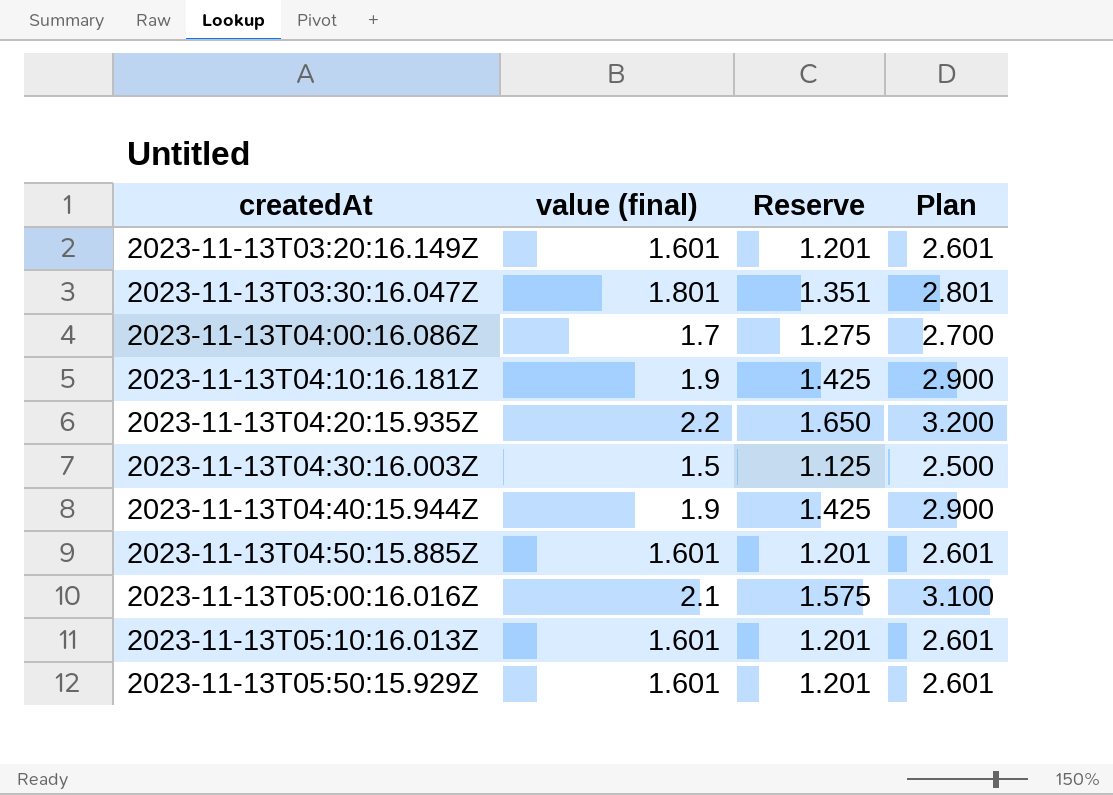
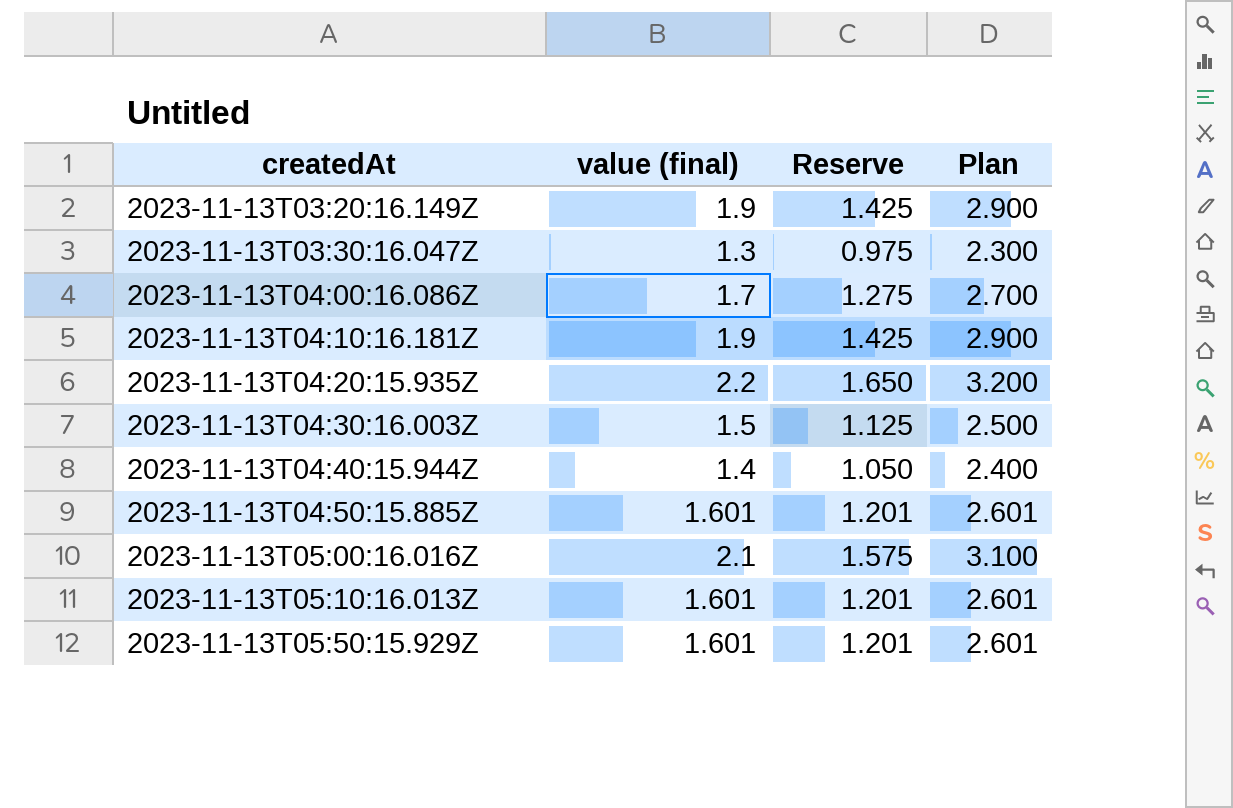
2023-11-13T03:20:16.149Z | value (final): 1.601 -> 1.9
2023-11-13T03:20:16.149Z | Reserve: 1.201 -> 1.425
2023-11-13T03:20:16.149Z | Plan: 2.601 -> 2.900
2023-11-13T03:30:16.047Z | value (final): 1.801 -> 1.3
2023-11-13T03:30:16.047Z | Reserve: 1.351 -> 0.975
2023-11-13T03:30:16.047Z | Plan: 2.801 -> 2.300
2023-11-13T04:40:15.944Z | value (final): 1.9 -> 1.4
2023-11-13T04:40:15.944Z | Reserve: 1.425 -> 1.050
2023-11-13T04:40:15.944Z | Plan: 2.900 -> 2.400

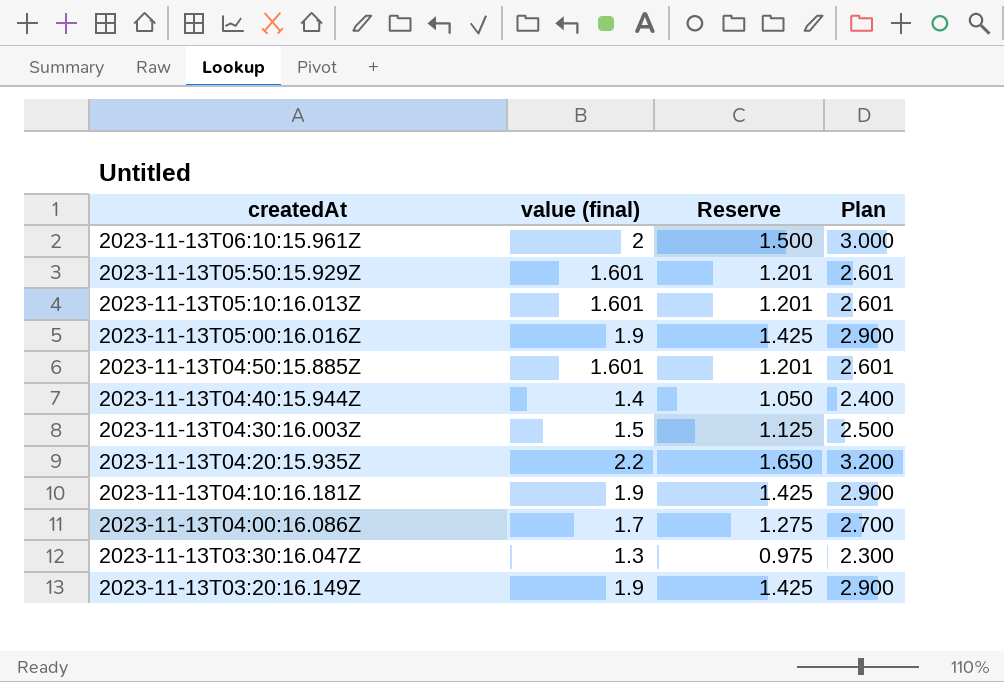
row order: createdAt ascending -> createdAt descending
row 2023-11-13T06:10:15.961Z: none -> 2 | 1.500 | 3.000
2023-11-13T05:00:16.016Z | value (final): 2.1 -> 1.9
2023-11-13T05:00:16.016Z | Reserve: 1.575 -> 1.425
2023-11-13T05:00:16.016Z | Plan: 3.100 -> 2.900

